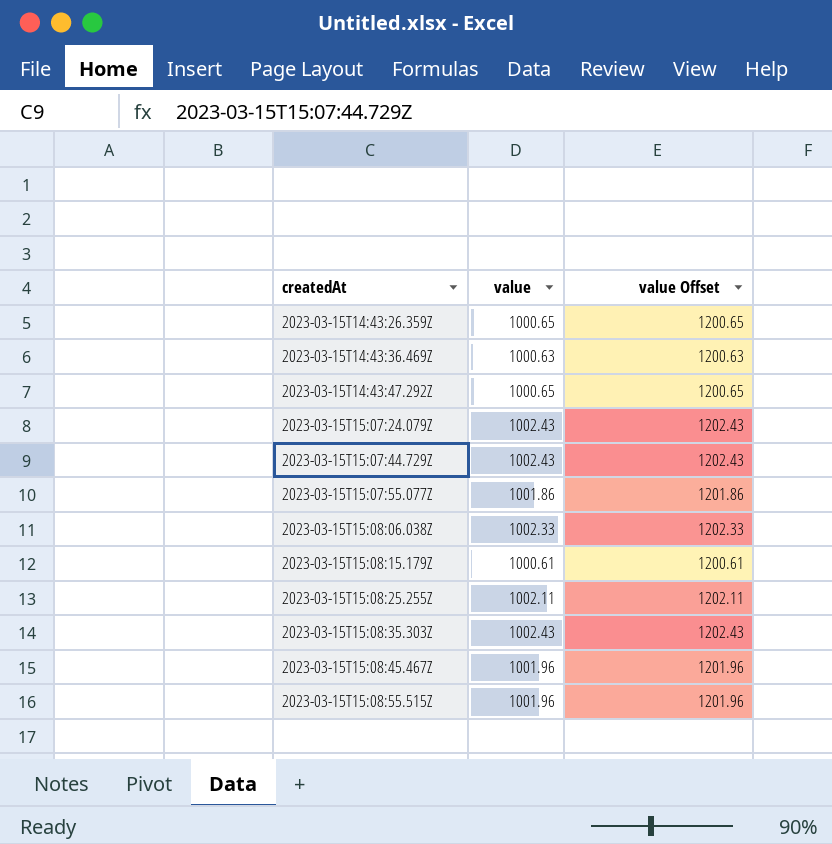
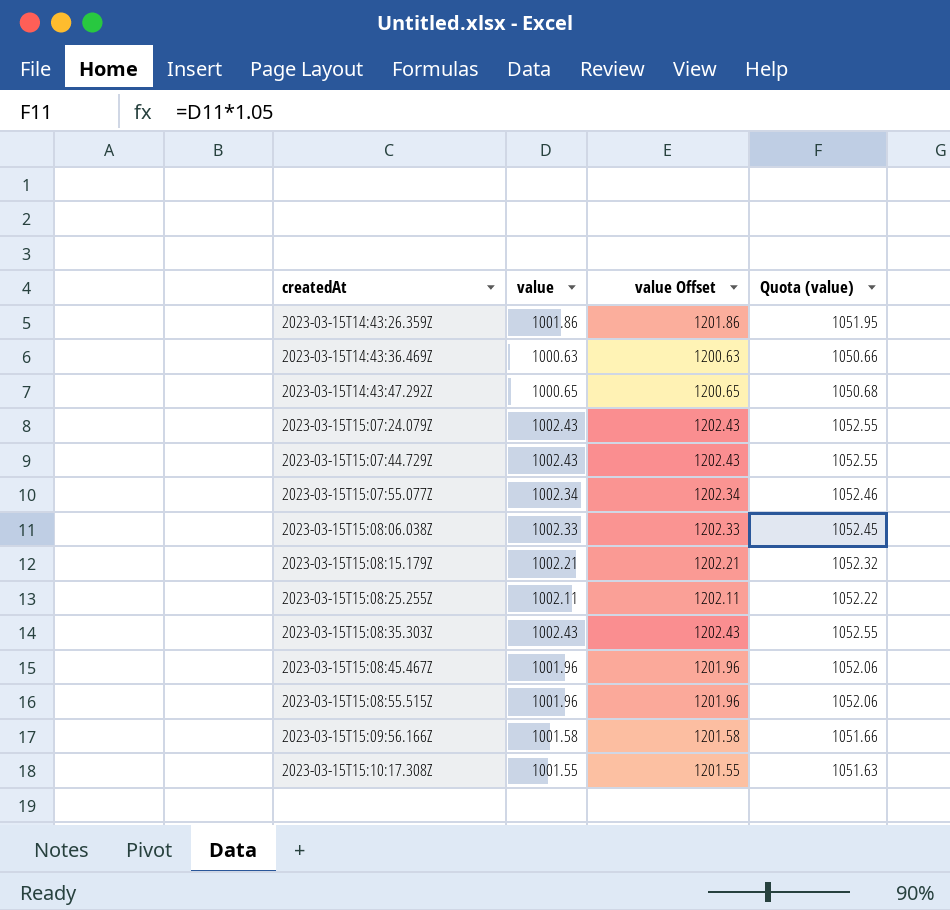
column Quota (value) | formula: none -> [value] * 1.05
2023-03-15T14:43:26.359Z | value: 1000.65 -> 1001.86
2023-03-15T14:43:26.359Z | value Offset: 1200.65 -> 1201.86
2023-03-15T15:07:55.077Z | value: 1001.86 -> 1002.34
2023-03-15T15:07:55.077Z | value Offset: 1201.86 -> 1202.34
2023-03-15T15:08:15.179Z | value: 1000.61 -> 1002.21
2023-03-15T15:08:15.179Z | value Offset: 1200.61 -> 1202.21
row 2023-03-15T15:09:56.166Z: none -> 1001.58 | 1201.58 | 1051.66
row 2023-03-15T15:10:17.308Z: none -> 1001.55 | 1201.55 | 1051.63

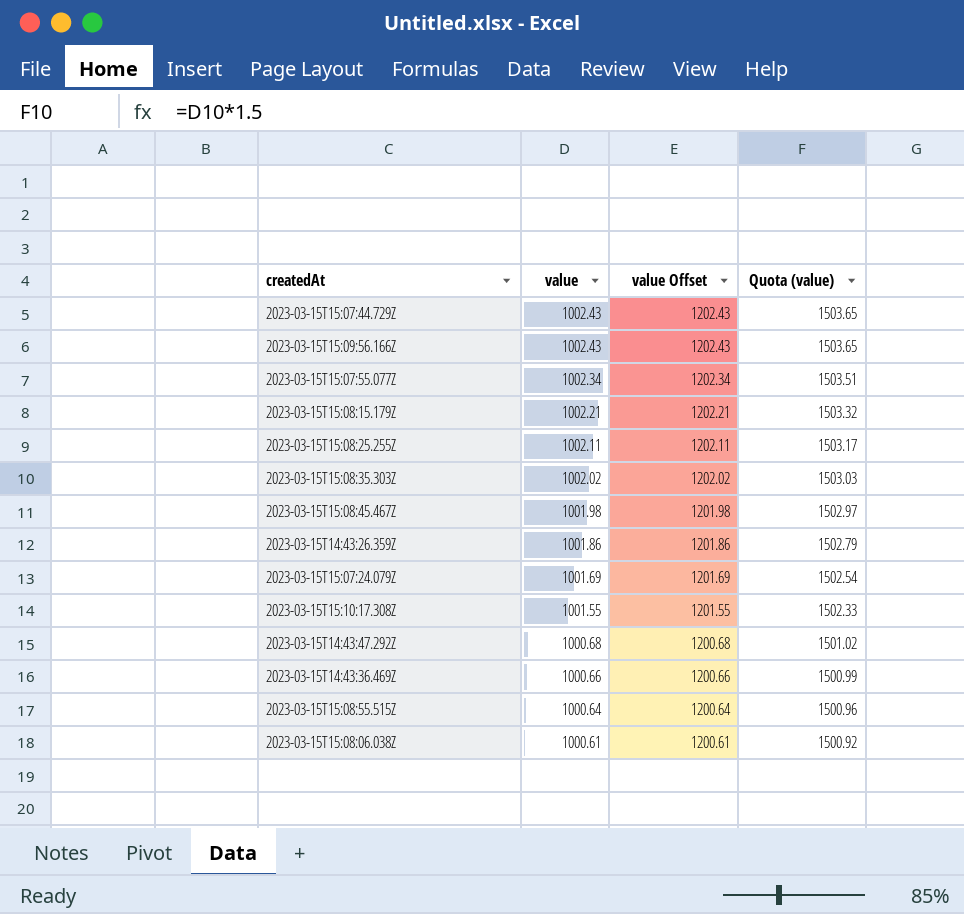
row order: createdAt ascending -> value descending
column Quota (value) | formula: [value] * 1.05 -> [value] * 1.5
2023-03-15T15:09:56.166Z | value: 1001.58 -> 1002.43
2023-03-15T15:09:56.166Z | value Offset: 1201.58 -> 1202.43
2023-03-15T15:08:35.303Z | value: 1002.43 -> 1002.02
2023-03-15T15:08:35.303Z | value Offset: 1202.43 -> 1202.02
2023-03-15T15:08:45.467Z | value: 1001.96 -> 1001.98
2023-03-15T15:08:45.467Z | value Offset: 1201.96 -> 1201.98
2023-03-15T15:07:24.079Z | value: 1002.43 -> 1001.69
2023-03-15T15:07:24.079Z | value Offset: 1202.43 -> 1201.69
2023-03-15T14:43:47.292Z | value: 1000.65 -> 1000.68
2023-03-15T14:43:47.292Z | value Offset: 1200.65 -> 1200.68
2023-03-15T14:43:36.469Z | value: 1000.63 -> 1000.66
2023-03-15T14:43:36.469Z | value Offset: 1200.63 -> 1200.66
2023-03-15T15:08:55.515Z | value: 1001.96 -> 1000.64
2023-03-15T15:08:55.515Z | value Offset: 1201.96 -> 1200.64
2023-03-15T15:08:06.038Z | value: 1002.33 -> 1000.61
2023-03-15T15:08:06.038Z | value Offset: 1202.33 -> 1200.61

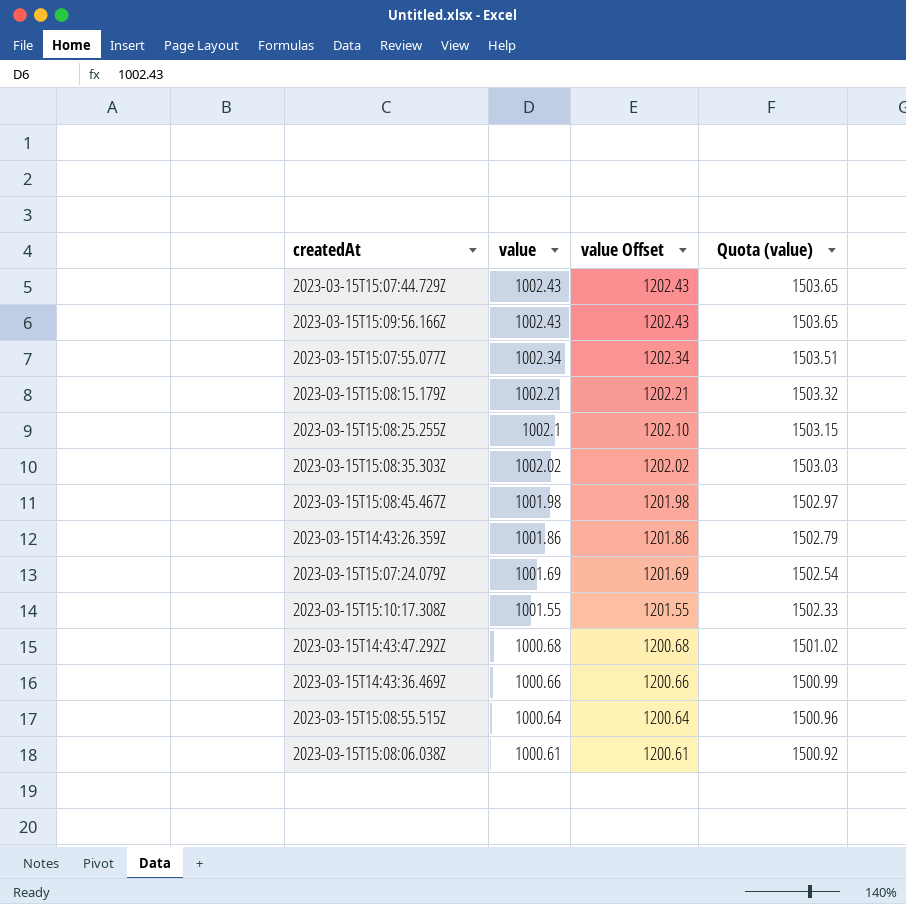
2023-03-15T15:08:25.255Z | value: 1002.11 -> 1002.1
2023-03-15T15:08:25.255Z | value Offset: 1202.11 -> 1202.10
2023-03-15T15:08:25.255Z | Quota (value): 1503.17 -> 1503.15

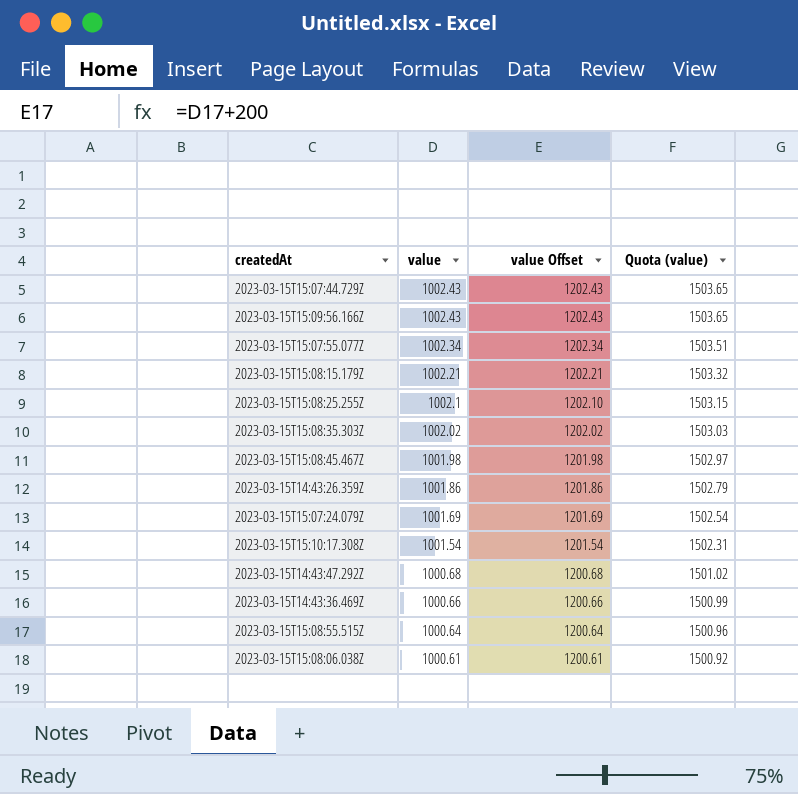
2023-03-15T15:10:17.308Z | value: 1001.55 -> 1001.54
2023-03-15T15:10:17.308Z | value Offset: 1201.55 -> 1201.54
2023-03-15T15:10:17.308Z | Quota (value): 1502.33 -> 1502.31

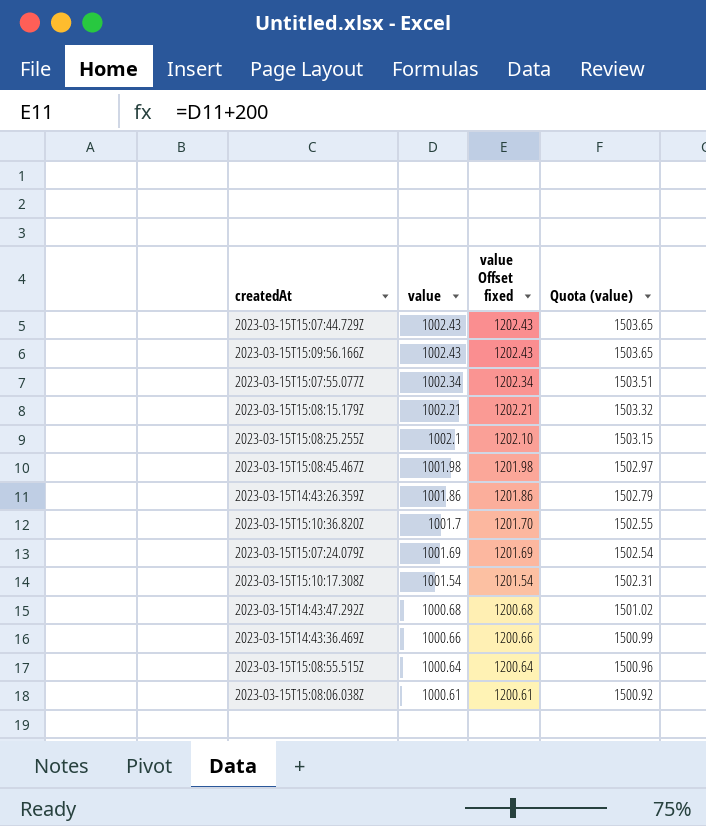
column name: value Offset -> value Offset fixed
row 2023-03-15T15:08:35.303Z: 1002.02 | 1202.02 | 1503.03 -> none
row 2023-03-15T15:10:36.820Z: none -> 1001.7 | 1201.70 | 1502.55

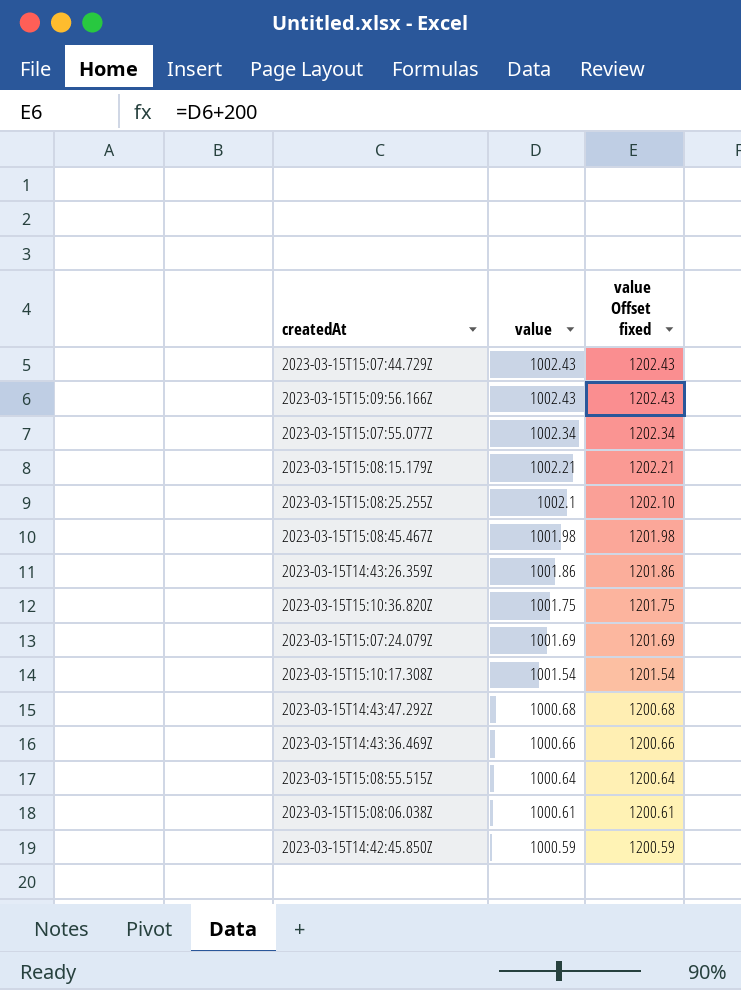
column Quota (value) | formula: [value] * 1.5 -> none
2023-03-15T15:10:36.820Z | value: 1001.7 -> 1001.75
2023-03-15T15:10:36.820Z | value Offset fixed: 1201.70 -> 1201.75
row 2023-03-15T14:42:45.850Z: none -> 1000.59 | 1200.59

